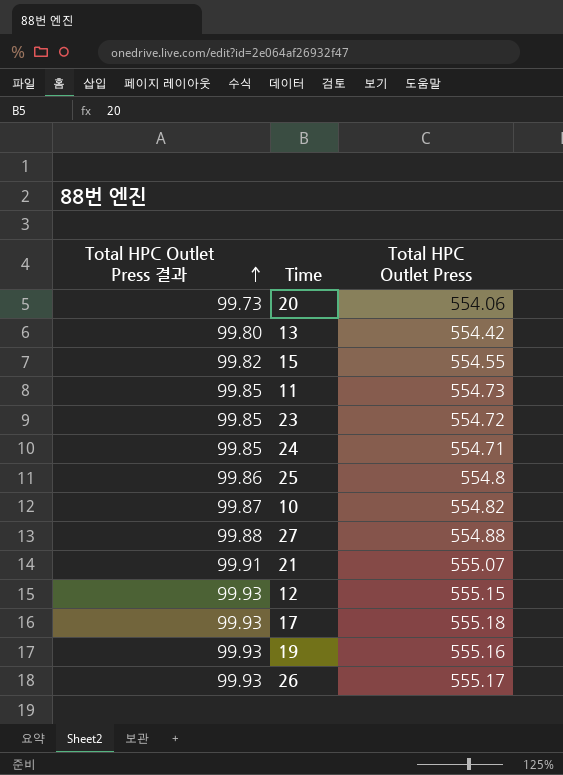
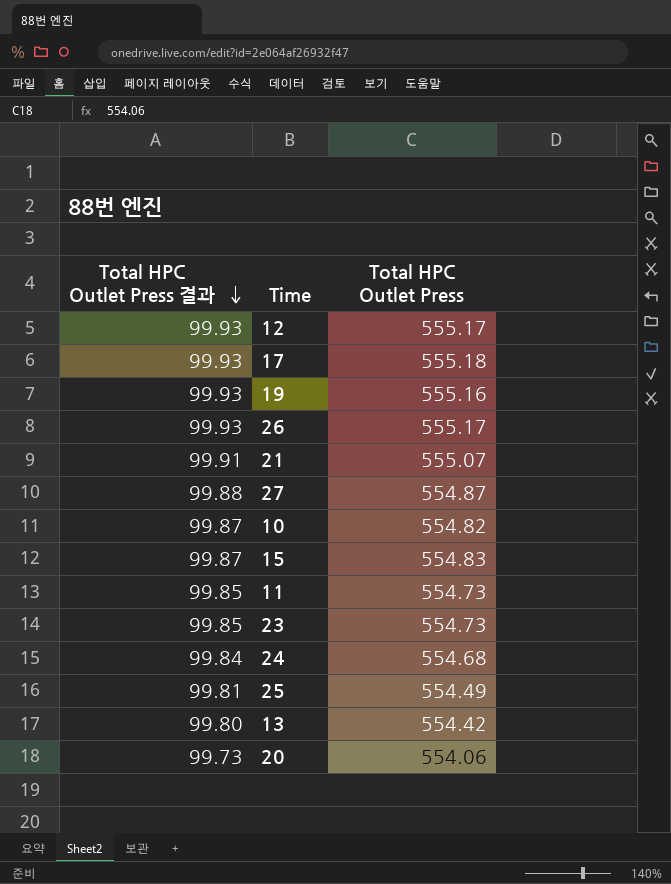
row order: Total HPC Outlet Press 결과 ascending -> Total HPC Outlet Press 결과 descending
12 | Total HPC Outlet Press: 555.15 -> 555.17
27 | Total HPC Outlet Press: 554.88 -> 554.87
15 | Total HPC Outlet Press 결과: 99.82 -> 99.87
15 | Total HPC Outlet Press: 554.55 -> 554.83
23 | Total HPC Outlet Press: 554.72 -> 554.73
24 | Total HPC Outlet Press 결과: 99.85 -> 99.84
24 | Total HPC Outlet Press: 554.71 -> 554.68
25 | Total HPC Outlet Press 결과: 99.86 -> 99.81
25 | Total HPC Outlet Press: 554.8 -> 554.49

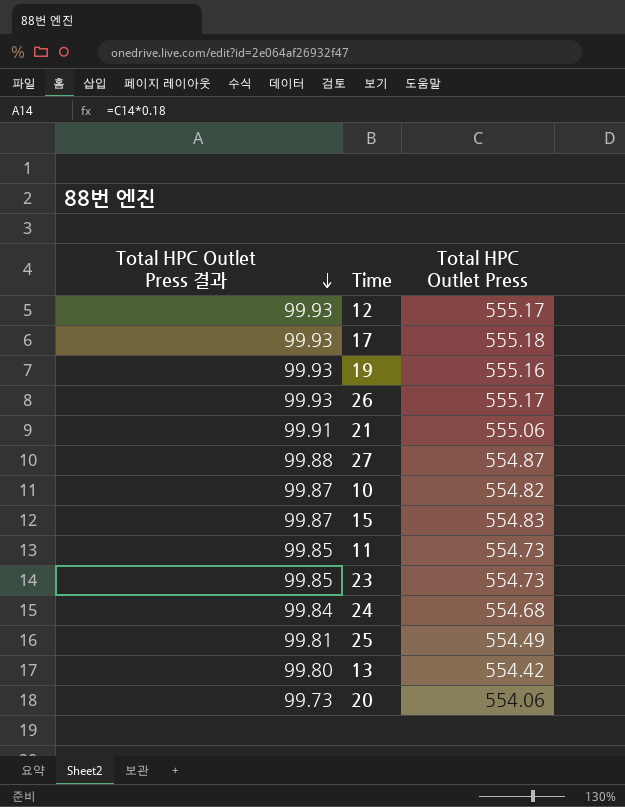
21 | Total HPC Outlet Press: 555.07 -> 555.06

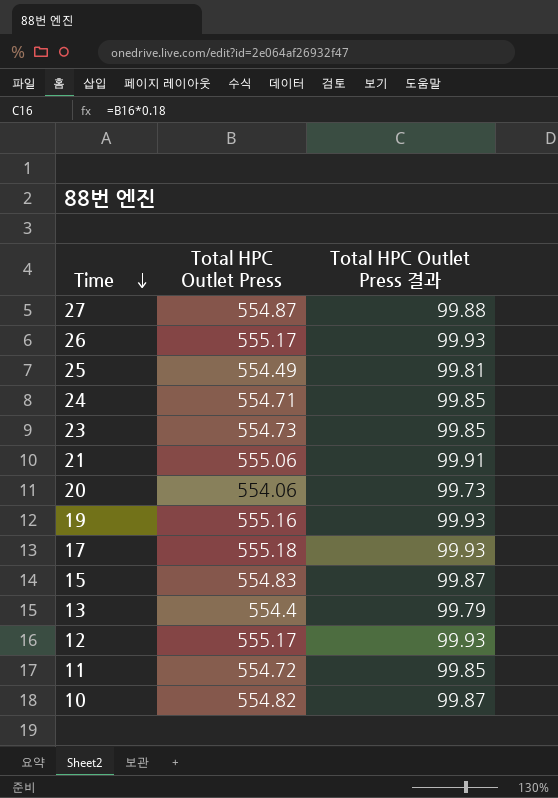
row order: Total HPC Outlet Press 결과 descending -> Time descending
column Total HPC Outlet Press 결과 | position: 1 -> 3
24 | Total HPC Outlet Press: 554.68 -> 554.71
24 | Total HPC Outlet Press 결과: 99.84 -> 99.85
13 | Total HPC Outlet Press: 554.42 -> 554.4
13 | Total HPC Outlet Press 결과: 99.80 -> 99.79
11 | Total HPC Outlet Press: 554.73 -> 554.72

